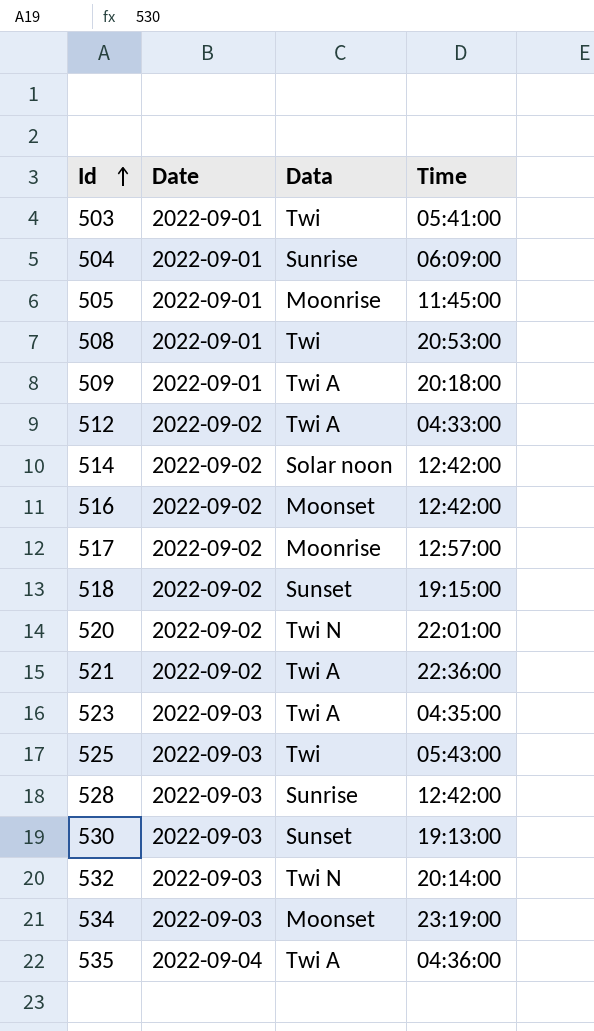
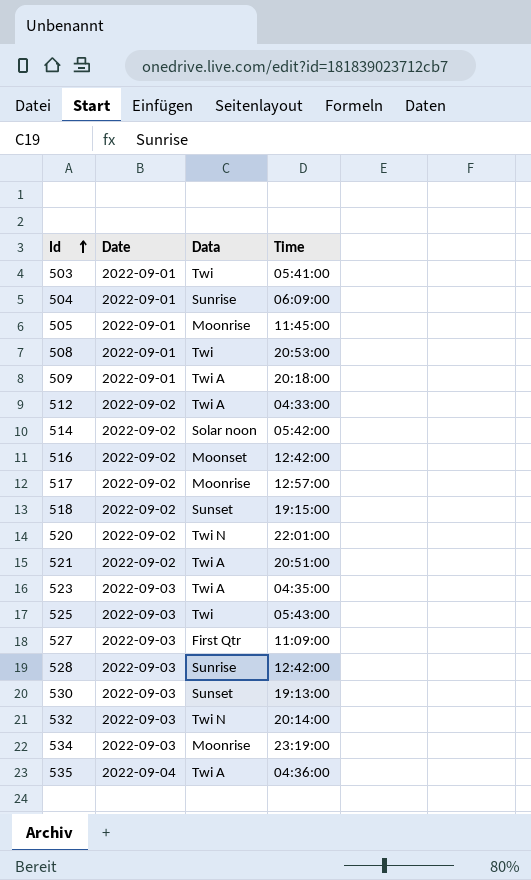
514 | Time: 12:42:00 -> 05:42:00
521 | Time: 22:36:00 -> 20:51:00
row 527: none -> 2022-09-03 | First Qtr | 11:09:00
534 | Data: Moonset -> Moonrise

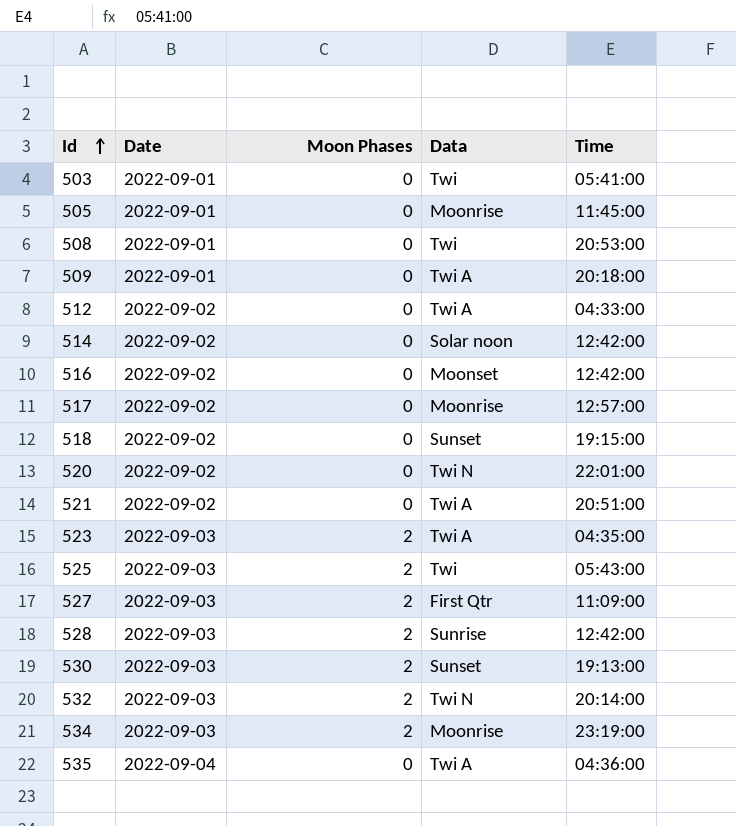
column Moon Phases | position: none -> 3
row 504: 2022-09-01 | Sunrise | 06:09:00 -> none
514 | Time: 05:42:00 -> 12:42:00

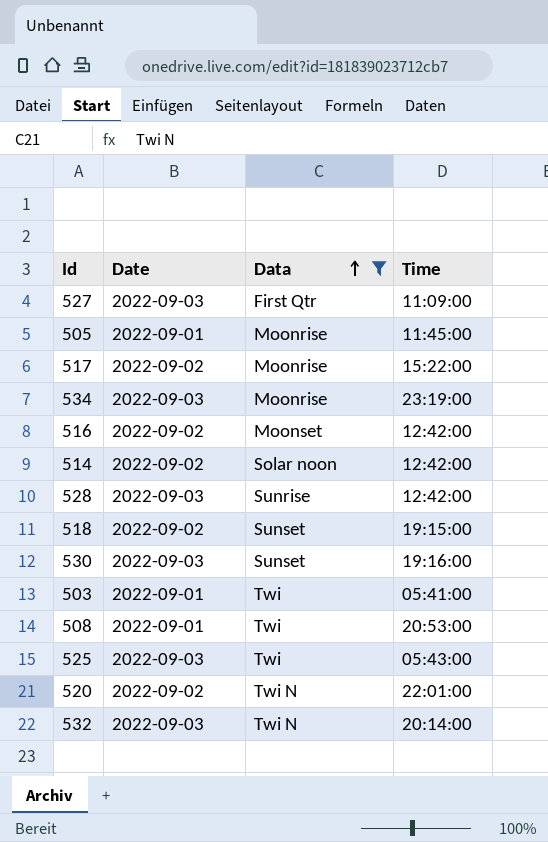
filter: none -> Data != Twi A
row order: Id ascending -> Data ascending
column Moon Phases | position: 3 -> none
517 | Time: 12:57:00 -> 15:22:00
530 | Time: 19:13:00 -> 19:16:00

